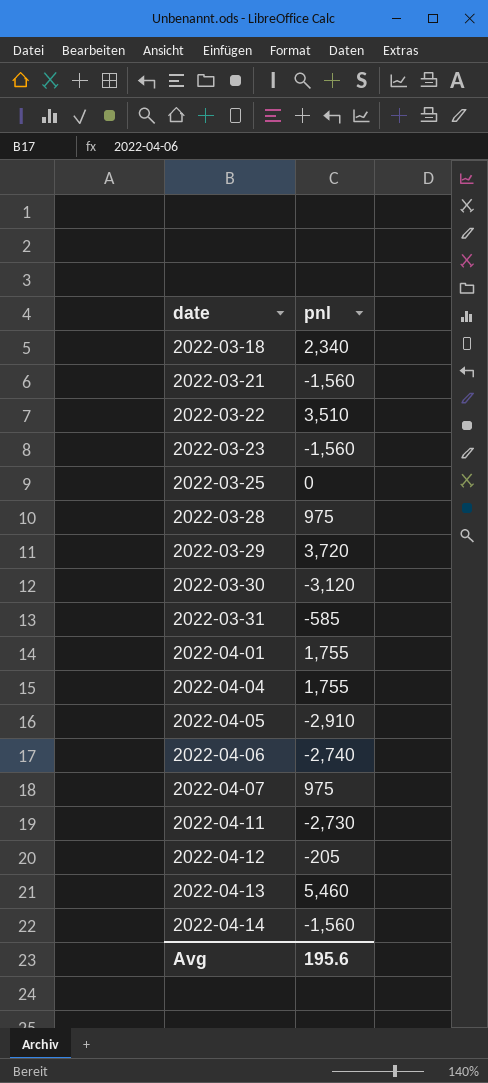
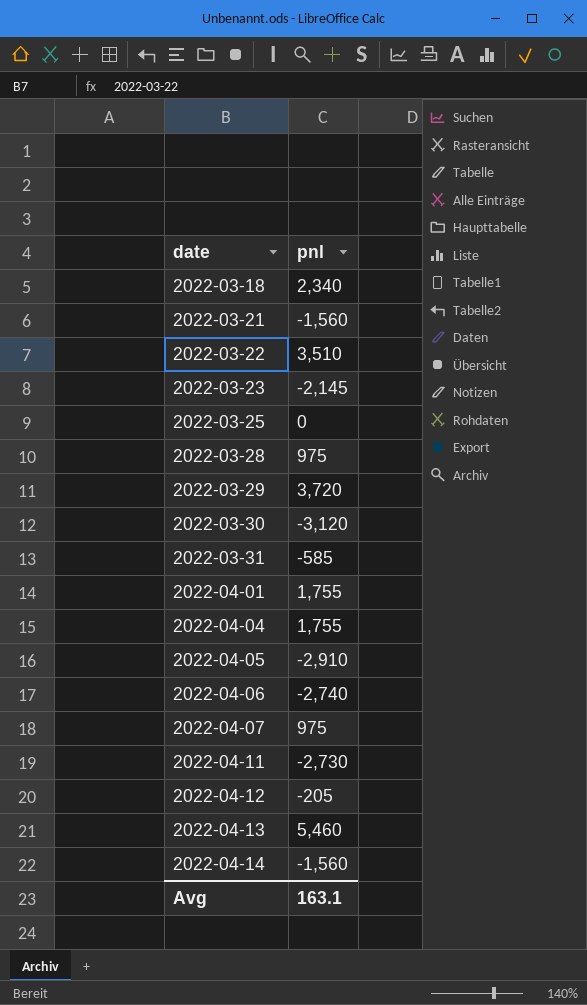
2022-03-23 | pnl: -1,560 -> -2,145
Avg | pnl: 195.6 -> 163.1

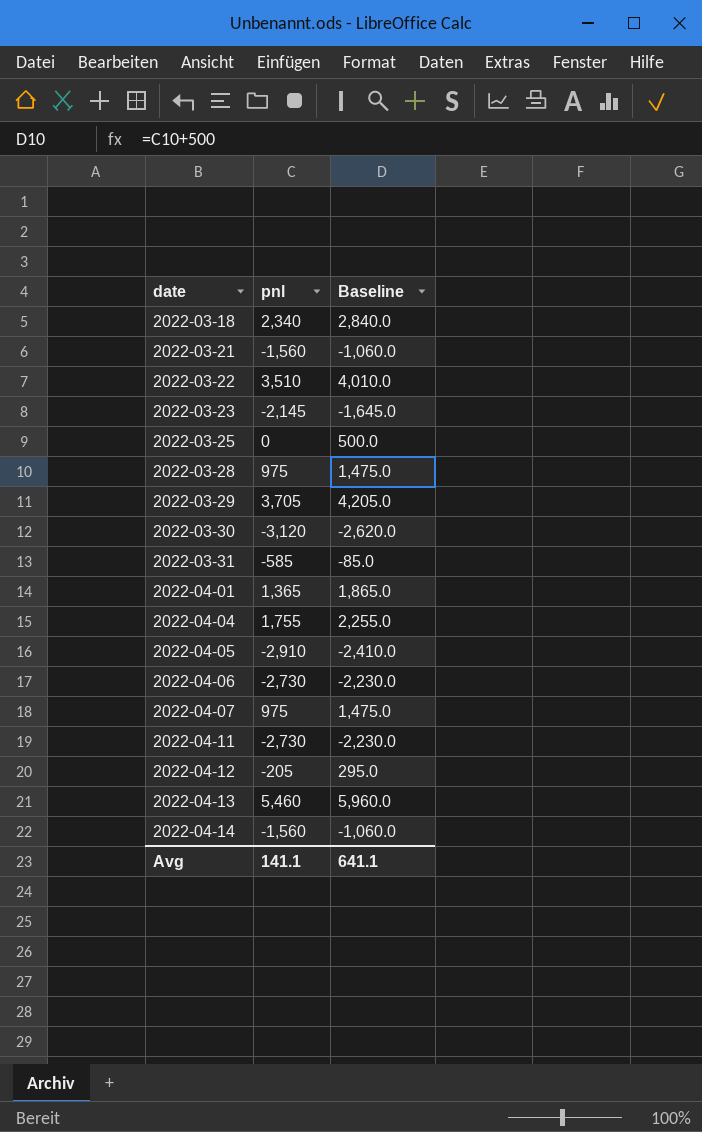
column Baseline | formula: none -> [pnl] + 500
2022-03-29 | pnl: 3,720 -> 3,705
2022-04-01 | pnl: 1,755 -> 1,365
2022-04-06 | pnl: -2,740 -> -2,730
Avg | pnl: 163.1 -> 141.1

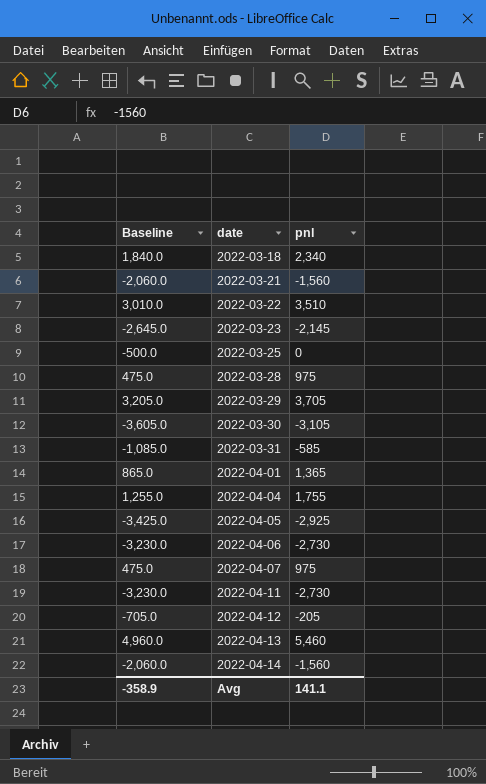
column Baseline | formula: [pnl] + 500 -> [pnl] - 500
column Baseline | position: 3 -> 1
2022-03-30 | pnl: -3,120 -> -3,105
2022-04-05 | pnl: -2,910 -> -2,925
Avg | Baseline: 641.1 -> -358.9

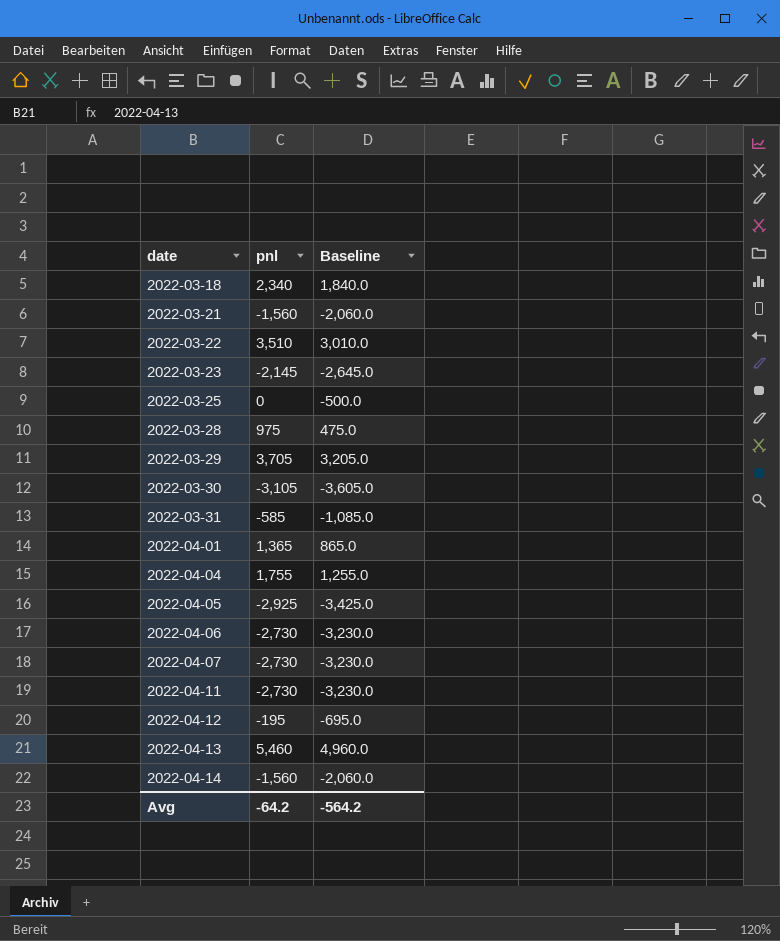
column Baseline | position: 1 -> 3
2022-04-07 | pnl: 975 -> -2,730
2022-04-07 | Baseline: 475.0 -> -3,230.0
2022-04-12 | pnl: -205 -> -195
2022-04-12 | Baseline: -705.0 -> -695.0
Avg | pnl: 141.1 -> -64.2
Avg | Baseline: -358.9 -> -564.2

